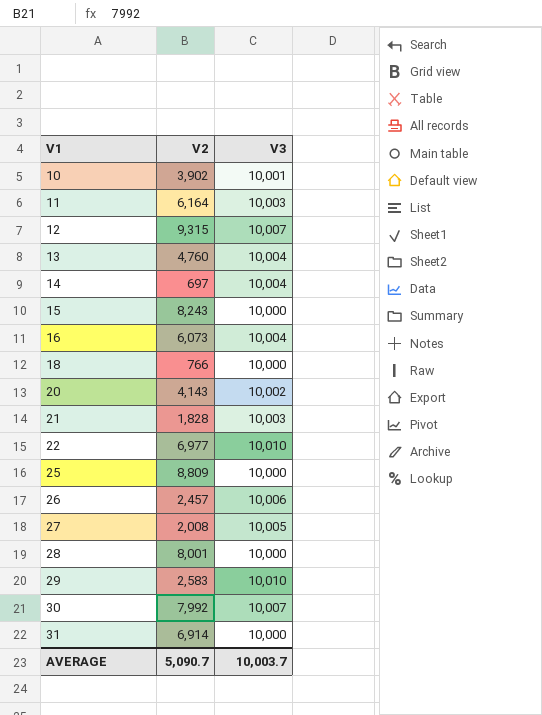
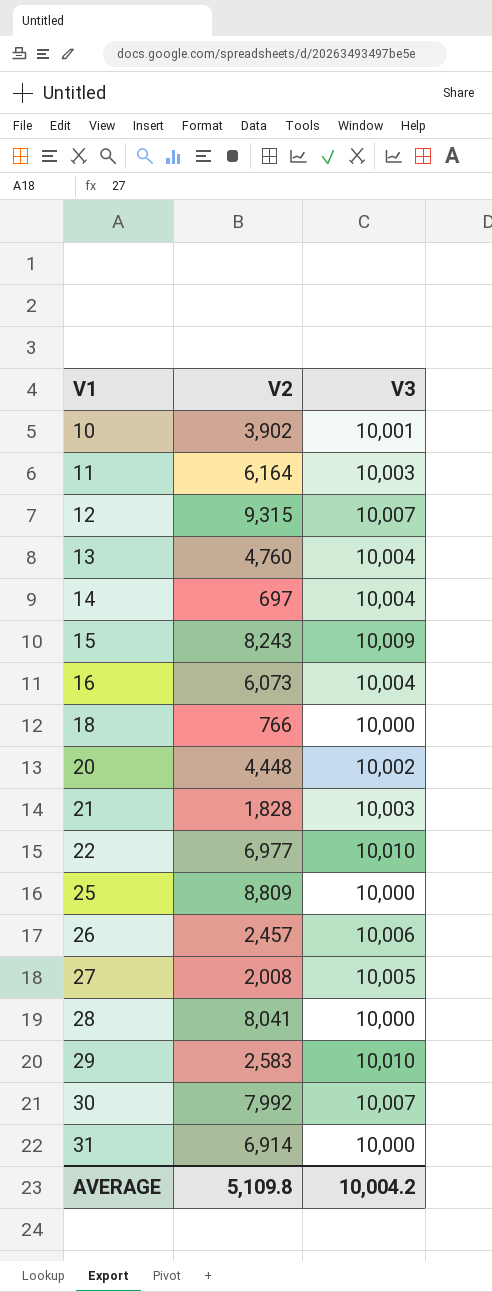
15 | V3: 10,000 -> 10,009
20 | V2: 4,143 -> 4,448
28 | V2: 8,001 -> 8,041
AVERAGE | V2: 5,090.7 -> 5,109.8
AVERAGE | V3: 10,003.7 -> 10,004.2

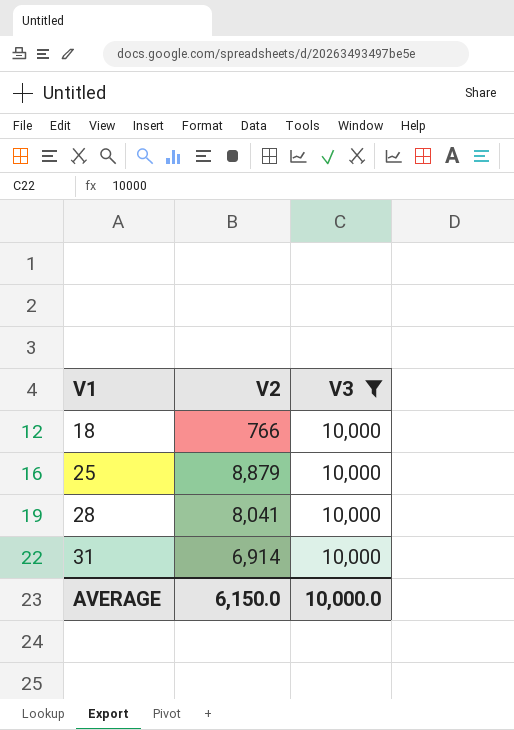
filter: none -> V3 = 10,000
25 | V2: 8,809 -> 8,879
AVERAGE | V2: 5,109.8 -> 6,150.0
AVERAGE | V3: 10,004.2 -> 10,000.0

